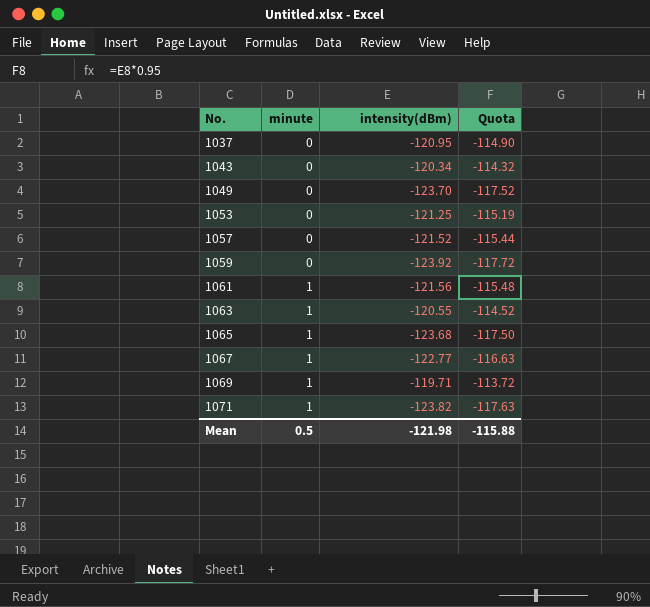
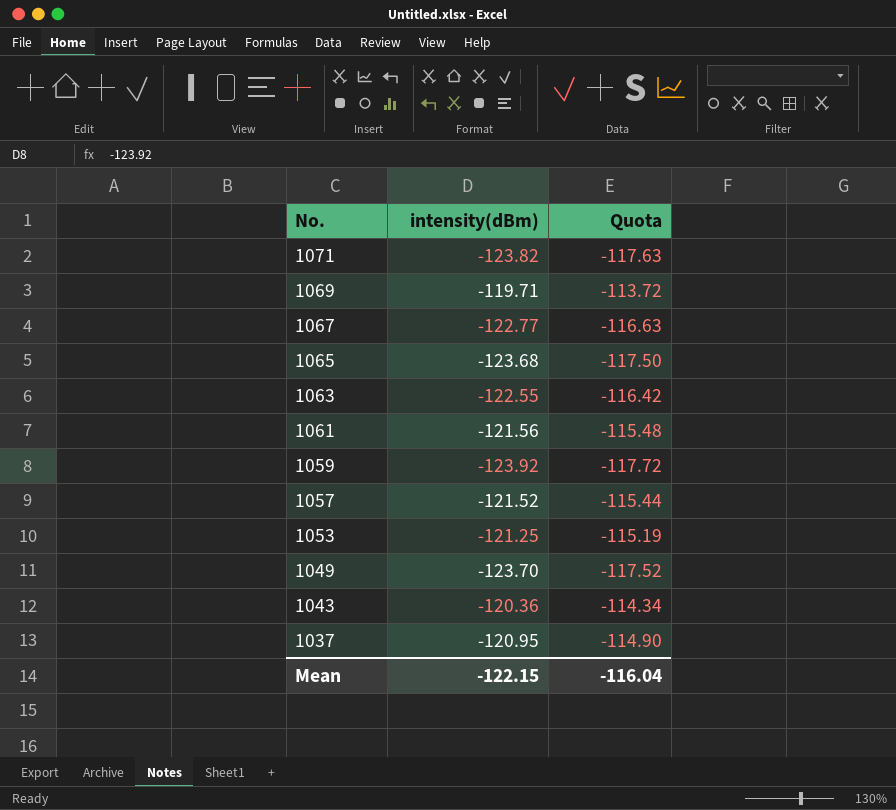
row order: No. ascending -> No. descending
column minute | position: 2 -> none
1063 | intensity(dBm): -120.55 -> -122.55
1063 | Quota: -114.52 -> -116.42
1043 | intensity(dBm): -120.34 -> -120.36
1043 | Quota: -114.32 -> -114.34
Mean | intensity(dBm): -121.98 -> -122.15
Mean | Quota: -115.88 -> -116.04

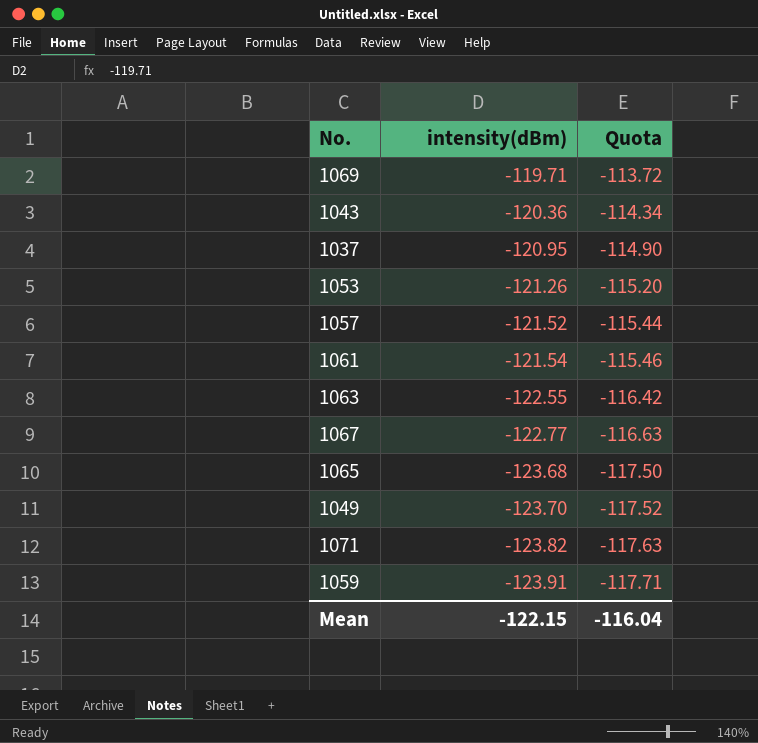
row order: No. descending -> intensity(dBm) descending
1053 | intensity(dBm): -121.25 -> -121.26
1053 | Quota: -115.19 -> -115.20
1061 | intensity(dBm): -121.56 -> -121.54
1061 | Quota: -115.48 -> -115.46
1059 | intensity(dBm): -123.92 -> -123.91
1059 | Quota: -117.72 -> -117.71

